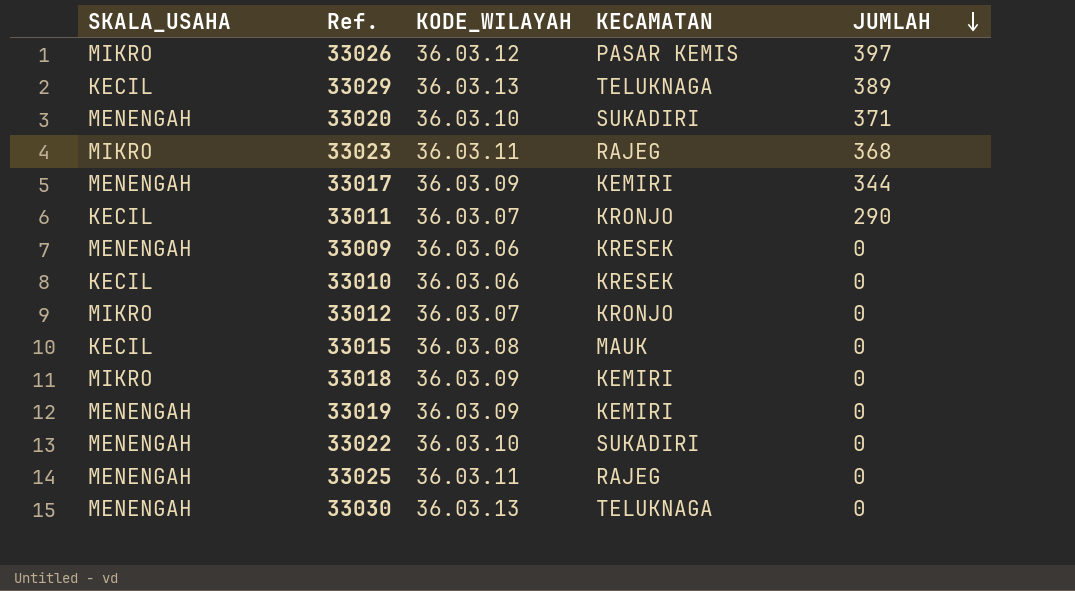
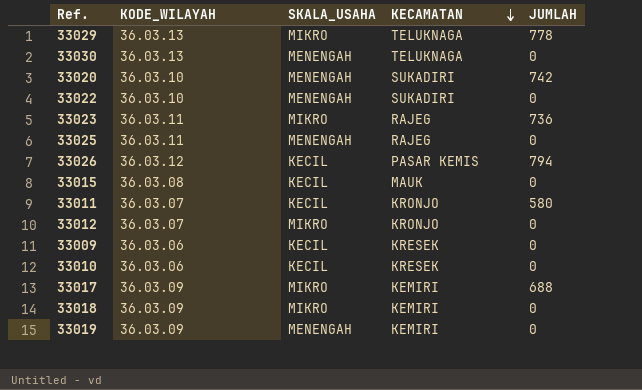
row order: JUMLAH descending -> KECAMATAN descending
column SKALA_USAHA | position: 1 -> 3
33029 | SKALA_USAHA: KECIL -> MIKRO
33029 | JUMLAH: 389 -> 778
33020 | JUMLAH: 371 -> 742
33023 | JUMLAH: 368 -> 736
33026 | SKALA_USAHA: MIKRO -> KECIL
33026 | JUMLAH: 397 -> 794
33011 | JUMLAH: 290 -> 580
33009 | SKALA_USAHA: MENENGAH -> KECIL
33017 | SKALA_USAHA: MENENGAH -> MIKRO
33017 | JUMLAH: 344 -> 688

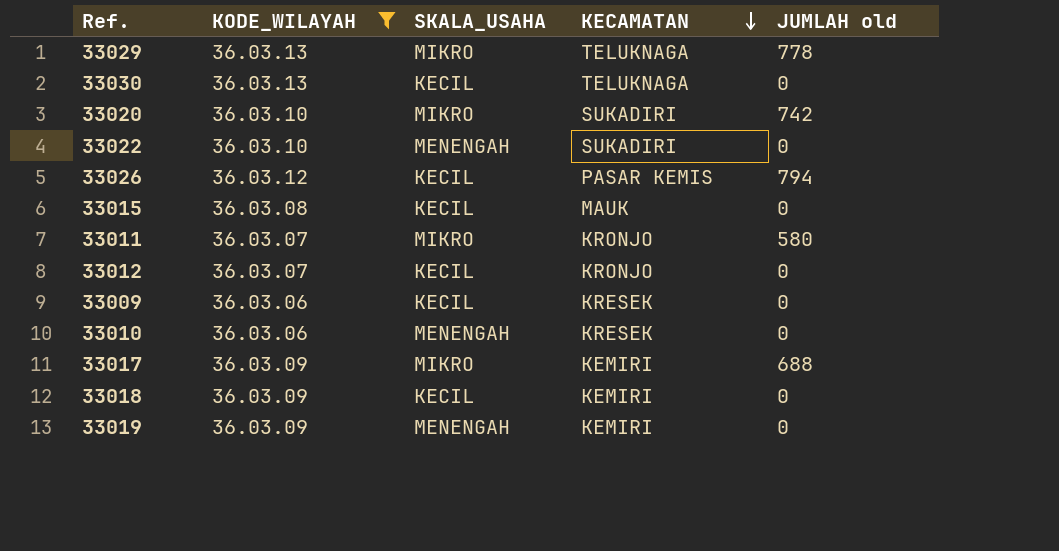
filter: none -> KODE_WILAYAH != 36.03.11
column name: JUMLAH -> JUMLAH old
33030 | SKALA_USAHA: MENENGAH -> KECIL
33020 | SKALA_USAHA: MENENGAH -> MIKRO
33011 | SKALA_USAHA: KECIL -> MIKRO
33012 | SKALA_USAHA: MIKRO -> KECIL
33010 | SKALA_USAHA: KECIL -> MENENGAH
33018 | SKALA_USAHA: MIKRO -> KECIL

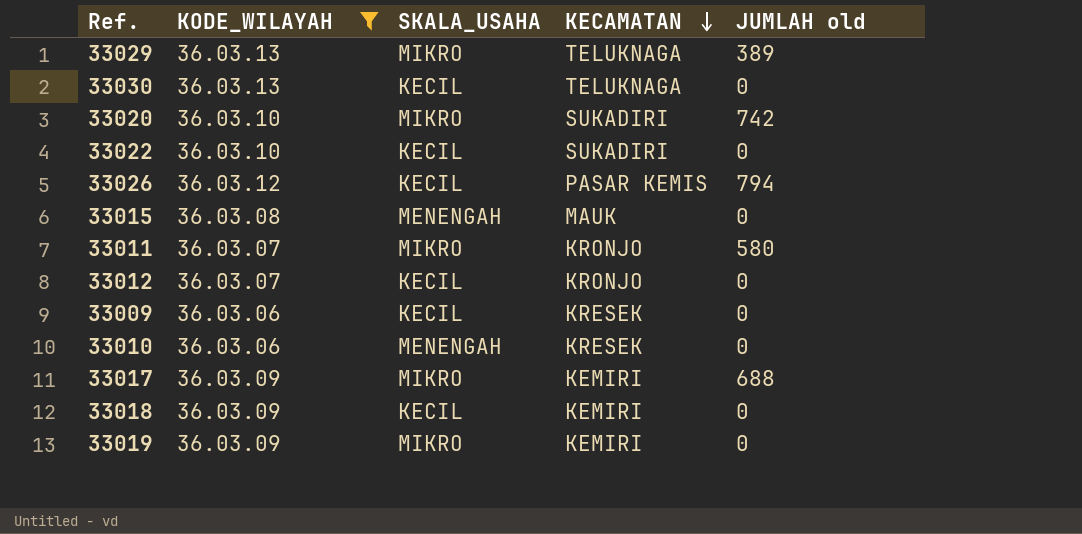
33029 | JUMLAH old: 778 -> 389
33022 | SKALA_USAHA: MENENGAH -> KECIL
33015 | SKALA_USAHA: KECIL -> MENENGAH
33019 | SKALA_USAHA: MENENGAH -> MIKRO

